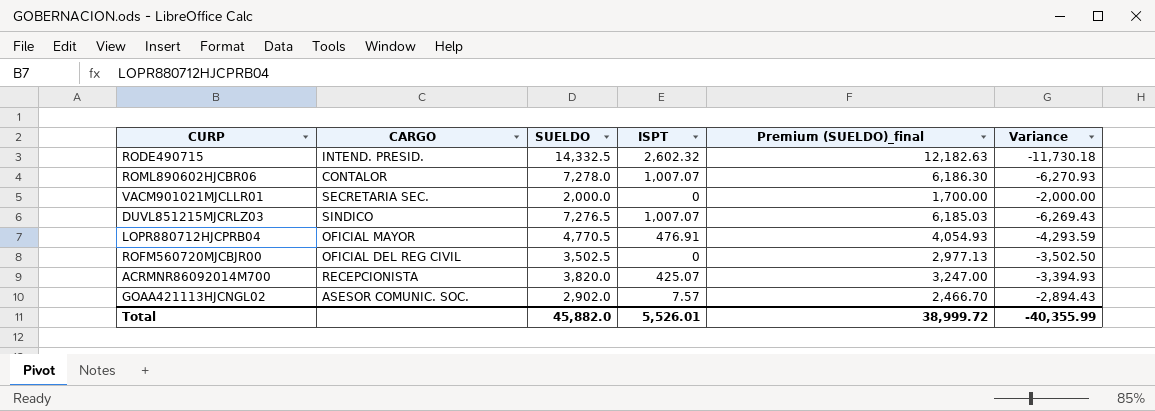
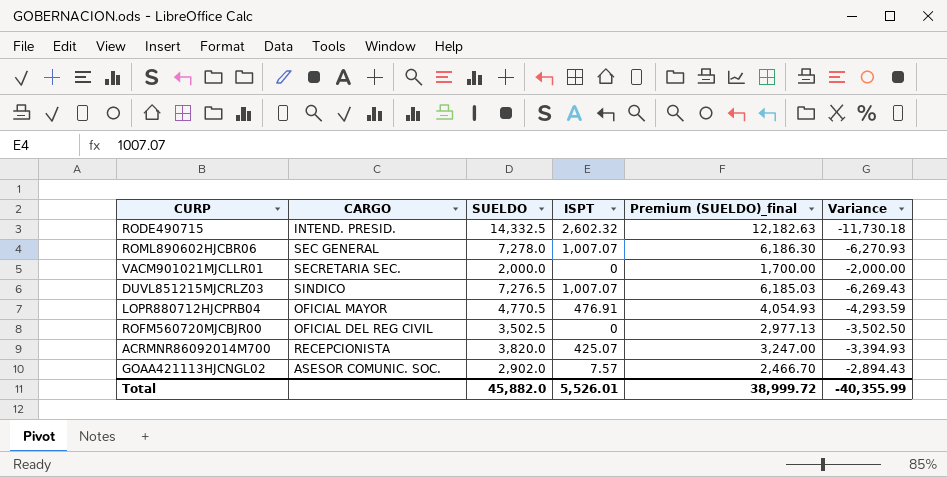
ROML890602HJCBR06 | CARGO: CONTALOR -> SEC GENERAL

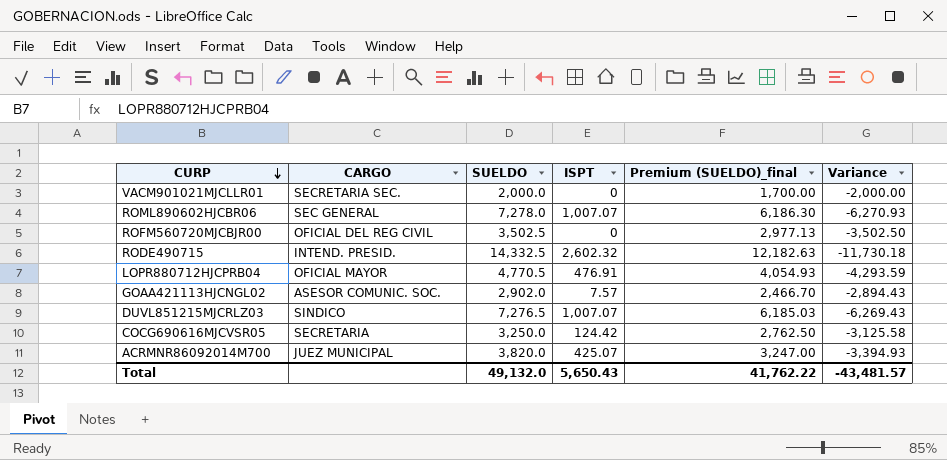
row order: none -> CURP descending
row COCG690616MJCVSR05: none -> SECRETARIA | 3,250.0 | 124.42 | 2,762.50 | -3,125.58
ACRMNR86092014M700 | CARGO: RECEPCIONISTA -> JUEZ MUNICIPAL
Total | SUELDO: 45,882.0 -> 49,132.0
Total | ISPT: 5,526.01 -> 5,650.43
Total | Premium (SUELDO)_final: 38,999.72 -> 41,762.22
Total | Variance: -40,355.99 -> -43,481.57

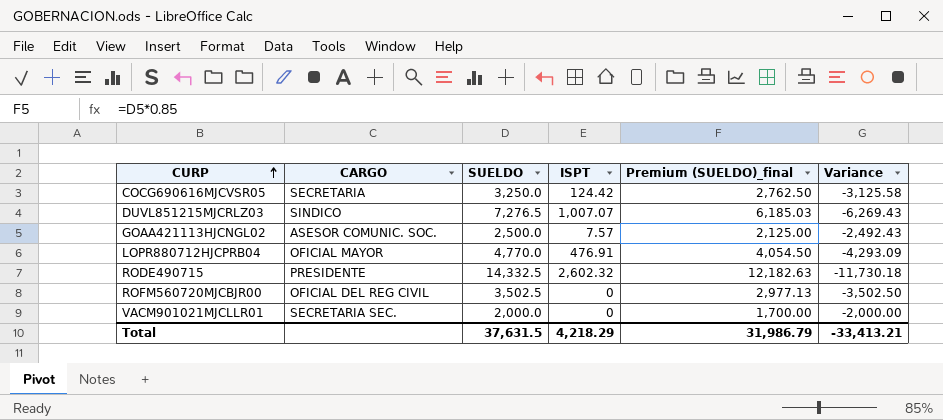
row order: CURP descending -> CURP ascending
row ROML890602HJCBR06: SEC GENERAL | 7,278.0 | 1,007.07 | 6,186.30 | -6,270.93 -> none
row ACRMNR86092014M700: JUEZ MUNICIPAL | 3,820.0 | 425.07 | 3,247.00 | -3,394.93 -> none
GOAA421113HJCNGL02 | SUELDO: 2,902.0 -> 2,500.0
GOAA421113HJCNGL02 | Premium (SUELDO)_final: 2,466.70 -> 2,125.00
GOAA421113HJCNGL02 | Variance: -2,894.43 -> -2,492.43
LOPR880712HJCPRB04 | SUELDO: 4,770.5 -> 4,770.0
LOPR880712HJCPRB04 | Premium (SUELDO)_final: 4,054.93 -> 4,054.50
LOPR880712HJCPRB04 | Variance: -4,293.59 -> -4,293.09
RODE490715 | CARGO: INTEND. PRESID. -> PRESIDENTE
Total | SUELDO: 49,132.0 -> 37,631.5
Total | ISPT: 5,650.43 -> 4,218.29
Total | Premium (SUELDO)_final: 41,762.22 -> 31,986.79
Total | Variance: -43,481.57 -> -33,413.21

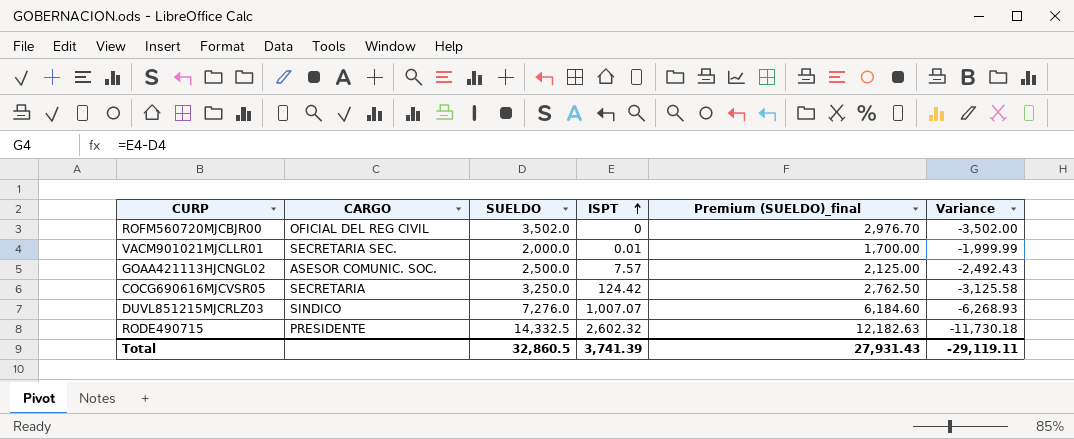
row order: CURP ascending -> ISPT ascending
row LOPR880712HJCPRB04: OFICIAL MAYOR | 4,770.0 | 476.91 | 4,054.50 | -4,293.09 -> none
ROFM560720MJCBJR00 | SUELDO: 3,502.5 -> 3,502.0
ROFM560720MJCBJR00 | Premium (SUELDO)_final: 2,977.13 -> 2,976.70
ROFM560720MJCBJR00 | Variance: -3,502.50 -> -3,502.00
VACM901021MJCLLR01 | ISPT: 0 -> 0.01
VACM901021MJCLLR01 | Variance: -2,000.00 -> -1,999.99
DUVL851215MJCRLZ03 | SUELDO: 7,276.5 -> 7,276.0
DUVL851215MJCRLZ03 | Premium (SUELDO)_final: 6,185.03 -> 6,184.60
DUVL851215MJCRLZ03 | Variance: -6,269.43 -> -6,268.93
Total | SUELDO: 37,631.5 -> 32,860.5
Total | ISPT: 4,218.29 -> 3,741.39
Total | Premium (SUELDO)_final: 31,986.79 -> 27,931.43
Total | Variance: -33,413.21 -> -29,119.11

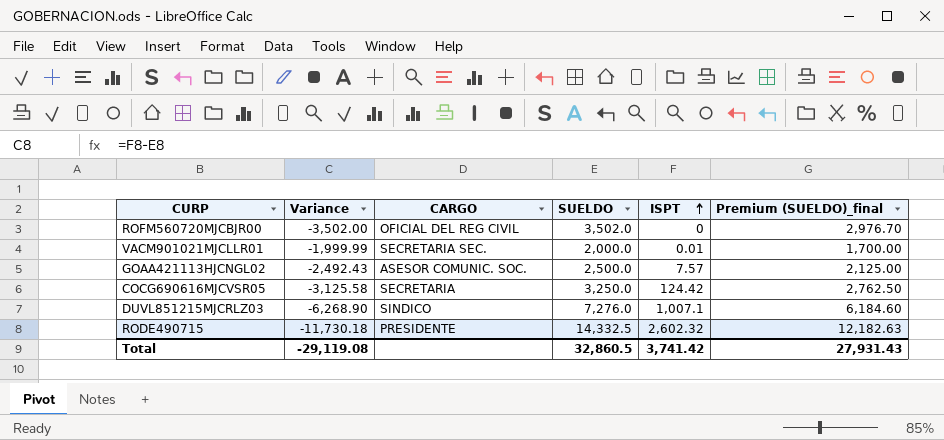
column Variance | position: 6 -> 2
DUVL851215MJCRLZ03 | Variance: -6,268.93 -> -6,268.90
DUVL851215MJCRLZ03 | ISPT: 1,007.07 -> 1,007.1
Total | Variance: -29,119.11 -> -29,119.08
Total | ISPT: 3,741.39 -> 3,741.42

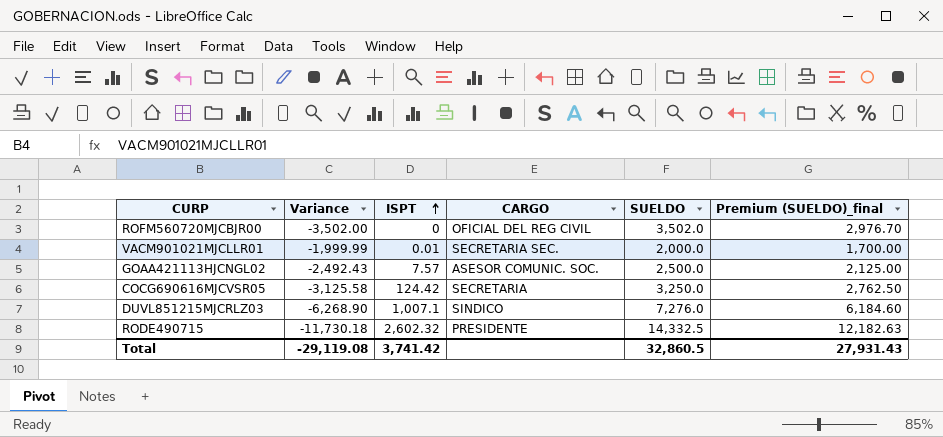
column ISPT | position: 5 -> 3

